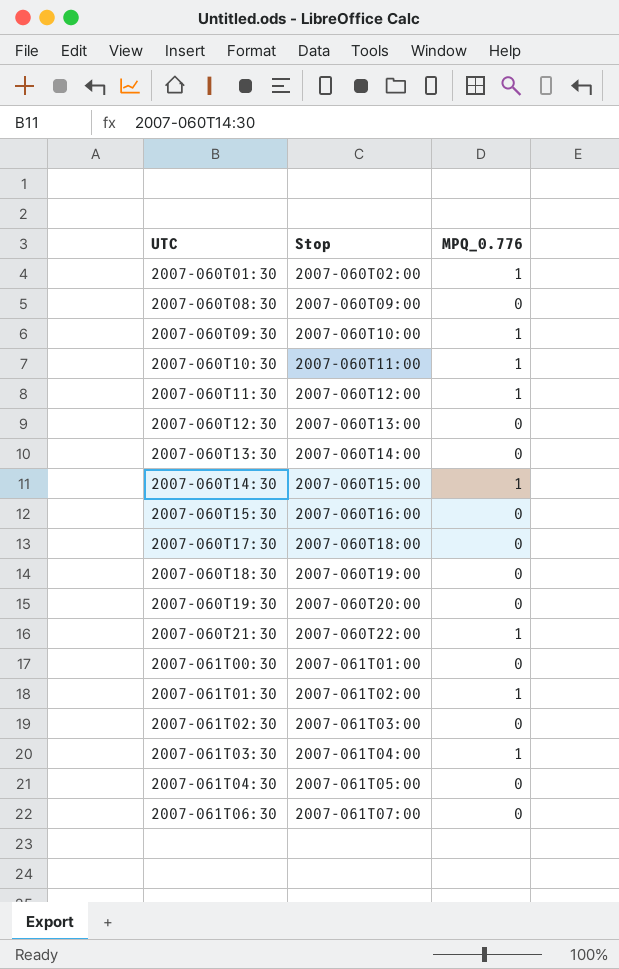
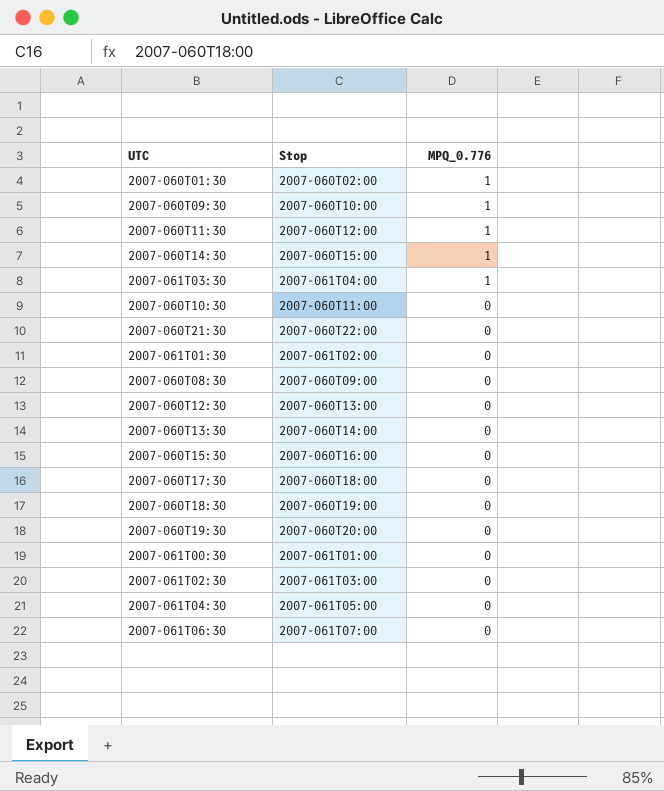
row order: UTC ascending -> MPQ_0.776 descending
2007-060T10:30 | MPQ_0.776: 1 -> 0
2007-060T21:30 | MPQ_0.776: 1 -> 0
2007-061T01:30 | MPQ_0.776: 1 -> 0

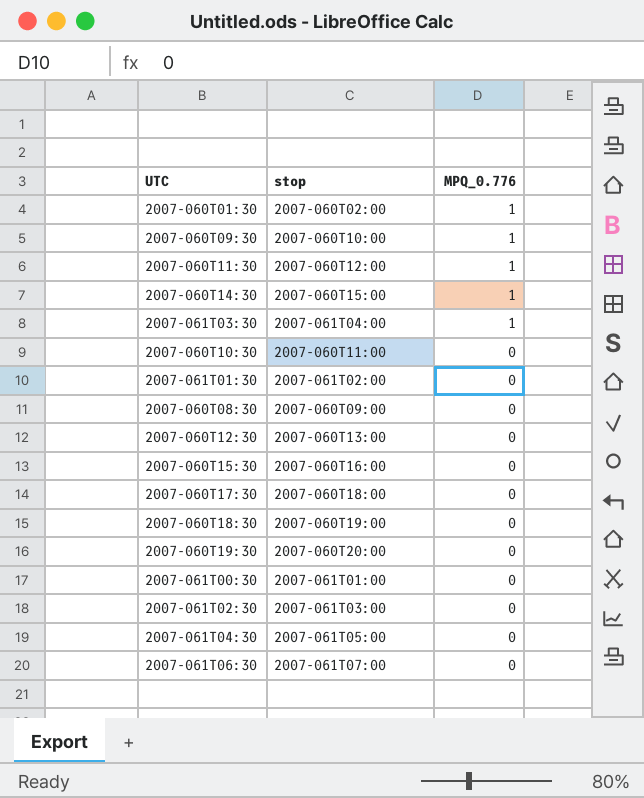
column name: Stop -> stop
row 2007-060T21:30: 2007-060T22:00 | 0 -> none
row 2007-060T13:30: 2007-060T14:00 | 0 -> none

